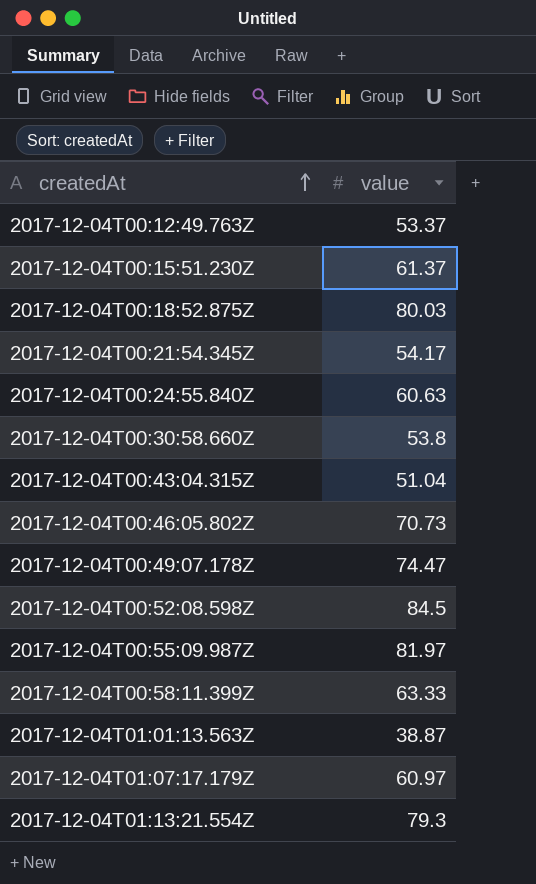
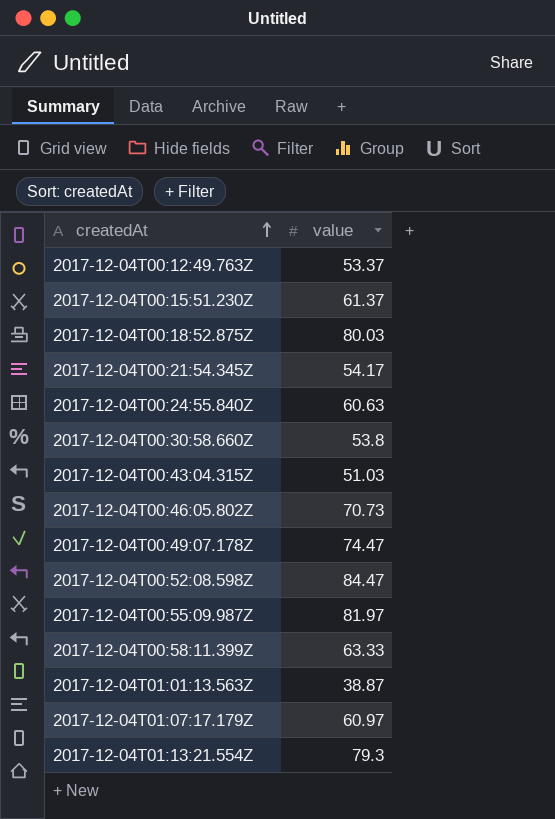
2017-12-04T00:43:04.315Z | value: 51.04 -> 51.03
2017-12-04T00:52:08.598Z | value: 84.5 -> 84.47

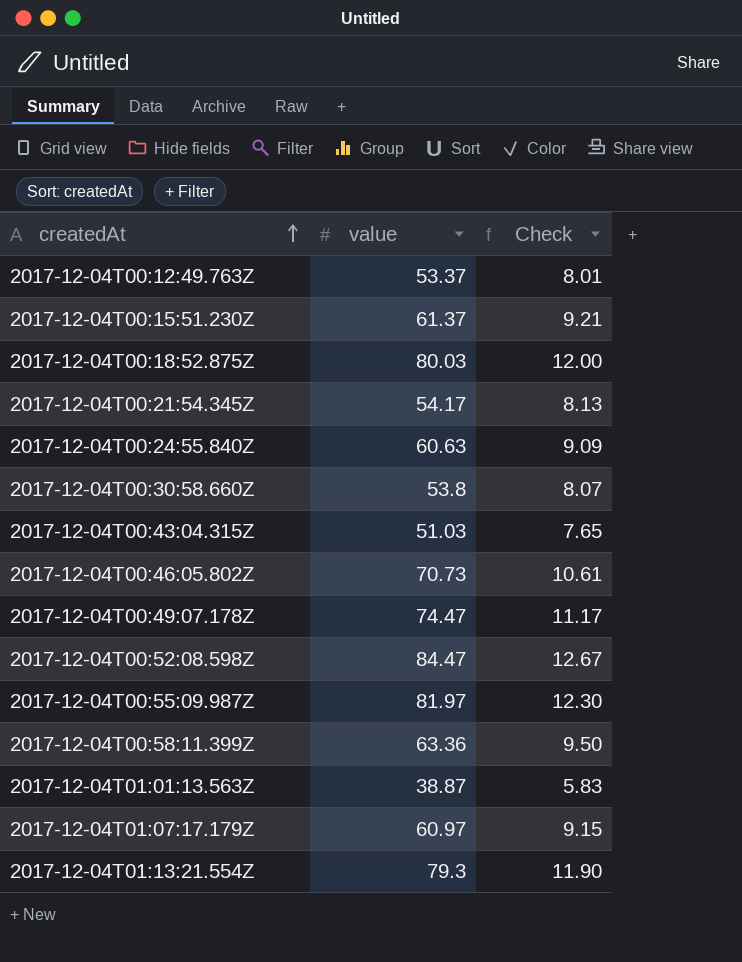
column Check | formula: none -> [value] * 0.15
2017-12-04T00:58:11.399Z | value: 63.33 -> 63.36

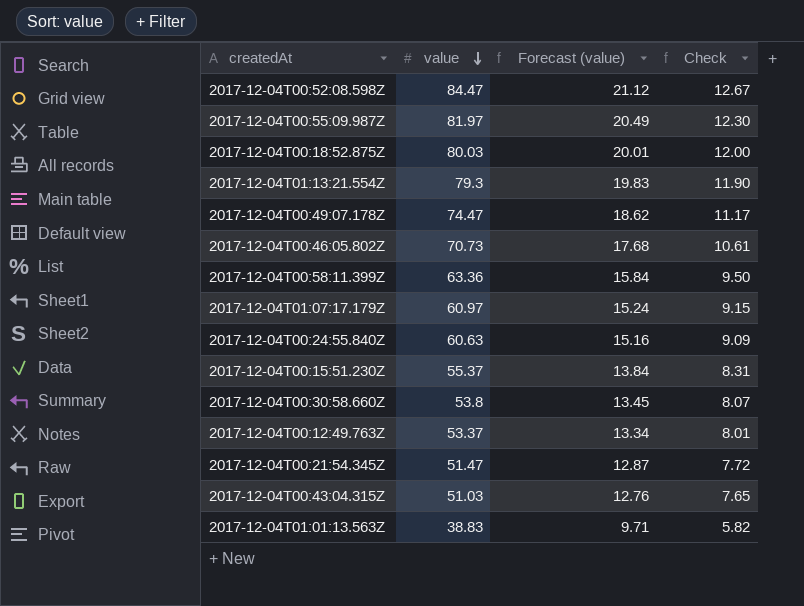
row order: createdAt ascending -> value descending
column Forecast (value) | formula: none -> [value] * 0.25
2017-12-04T00:15:51.230Z | value: 61.37 -> 55.37
2017-12-04T00:15:51.230Z | Check: 9.21 -> 8.31
2017-12-04T00:21:54.345Z | value: 54.17 -> 51.47
2017-12-04T00:21:54.345Z | Check: 8.13 -> 7.72
2017-12-04T01:01:13.563Z | value: 38.87 -> 38.83
2017-12-04T01:01:13.563Z | Check: 5.83 -> 5.82

